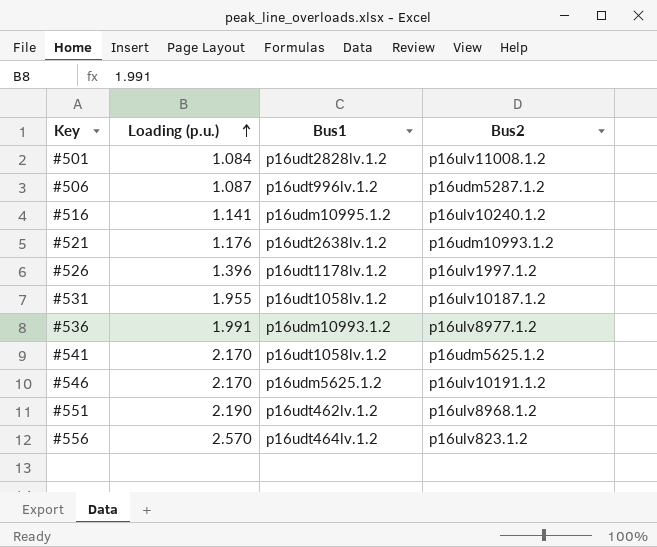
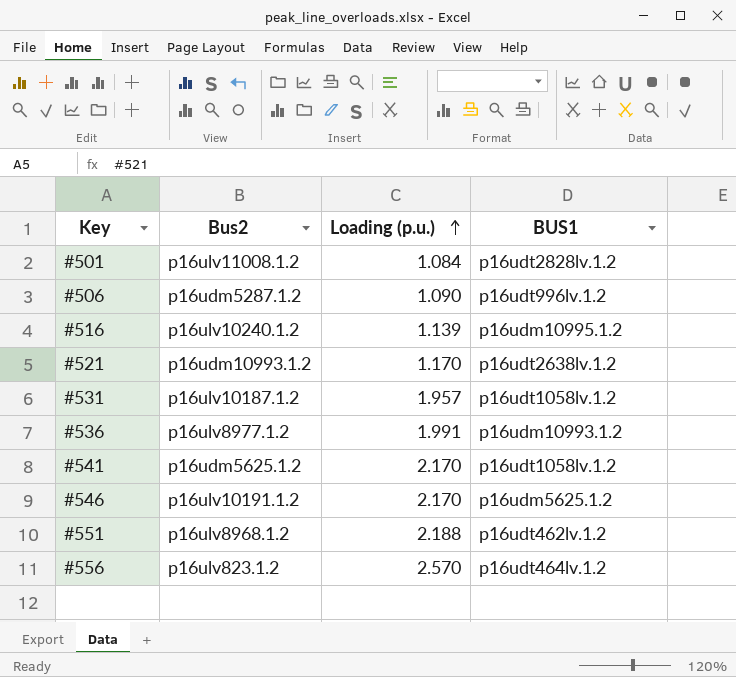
column Bus2 | position: 4 -> 2
column name: Bus1 -> BUS1
row #526: 1.396 | p16udt1178lv.1.2 | p16ulv1997.1.2 -> none
#506 | Loading (p.u.): 1.087 -> 1.090
#516 | Loading (p.u.): 1.141 -> 1.139
#521 | Loading (p.u.): 1.176 -> 1.170
#531 | Loading (p.u.): 1.955 -> 1.957
#551 | Loading (p.u.): 2.190 -> 2.188

